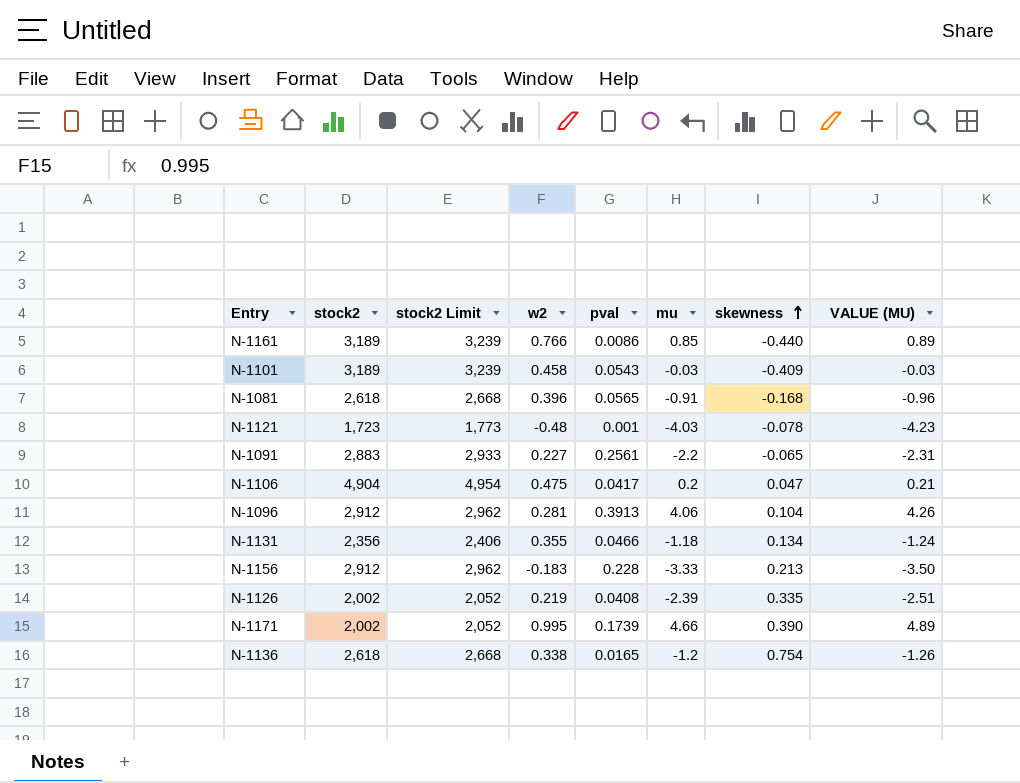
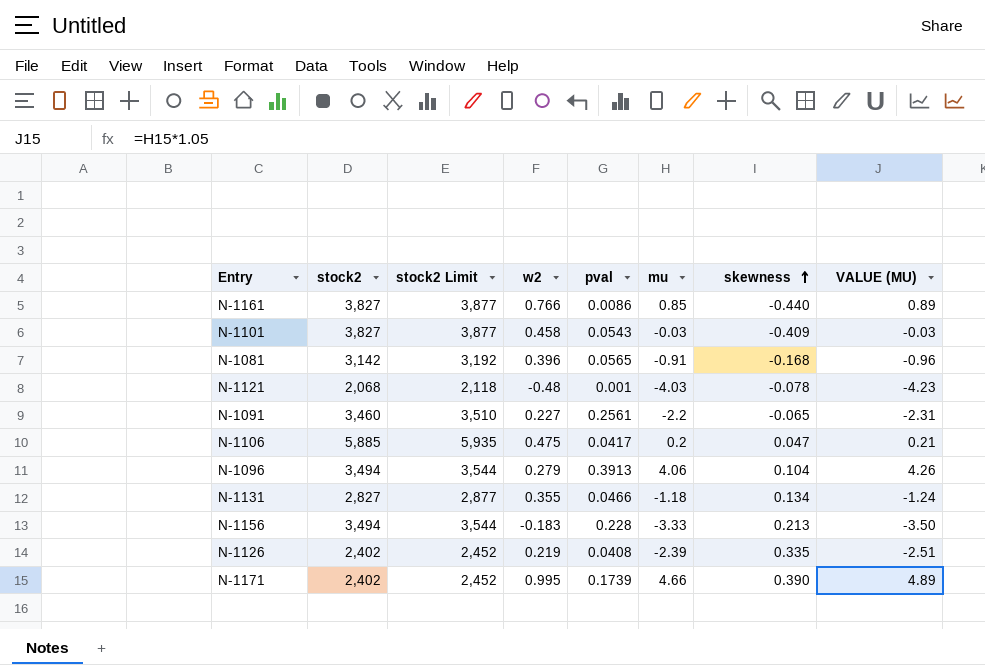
row N-1136: 2,618 | 2,668 | 0.338 | 0.0165 | -1.2 | 0.754 | -1.26 -> none
N-1161 | stock2: 3,189 -> 3,827
N-1161 | stock2 Limit: 3,239 -> 3,877
N-1101 | stock2: 3,189 -> 3,827
N-1101 | stock2 Limit: 3,239 -> 3,877
N-1081 | stock2: 2,618 -> 3,142
N-1081 | stock2 Limit: 2,668 -> 3,192
N-1121 | stock2: 1,723 -> 2,068
N-1121 | stock2 Limit: 1,773 -> 2,118
N-1091 | stock2: 2,883 -> 3,460
N-1091 | stock2 Limit: 2,933 -> 3,510
N-1106 | stock2: 4,904 -> 5,885
N-1106 | stock2 Limit: 4,954 -> 5,935
N-1096 | stock2: 2,912 -> 3,494
N-1096 | stock2 Limit: 2,962 -> 3,544
N-1096 | w2: 0.281 -> 0.279
N-1131 | stock2: 2,356 -> 2,827
N-1131 | stock2 Limit: 2,406 -> 2,877
N-1156 | stock2: 2,912 -> 3,494
N-1156 | stock2 Limit: 2,962 -> 3,544
N-1126 | stock2: 2,002 -> 2,402
N-1126 | stock2 Limit: 2,052 -> 2,452
N-1171 | stock2: 2,002 -> 2,402
N-1171 | stock2 Limit: 2,052 -> 2,452

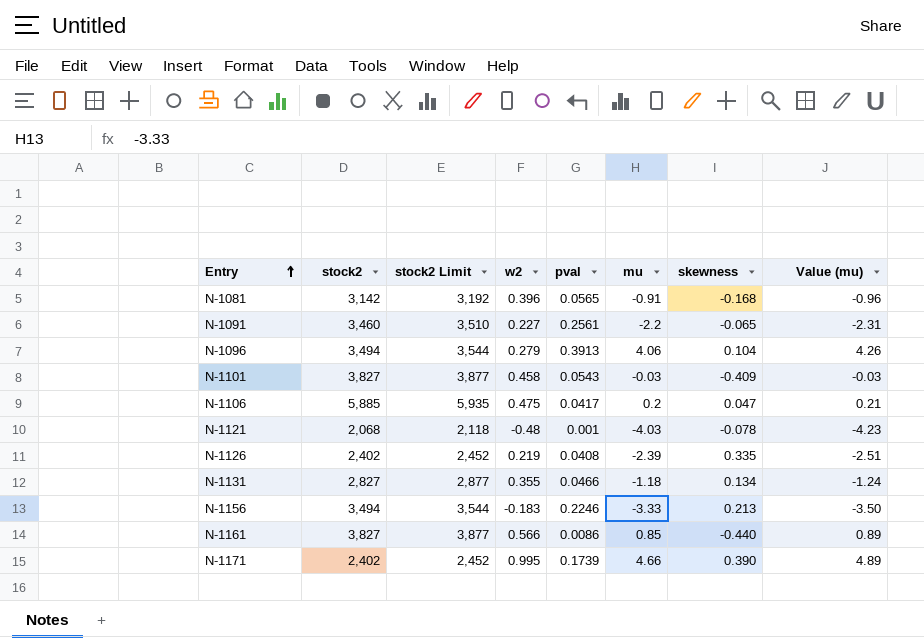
row order: skewness ascending -> Entry ascending
column name: VALUE (MU) -> Value (mu)
N-1156 | pval: 0.228 -> 0.2246
N-1161 | w2: 0.766 -> 0.566

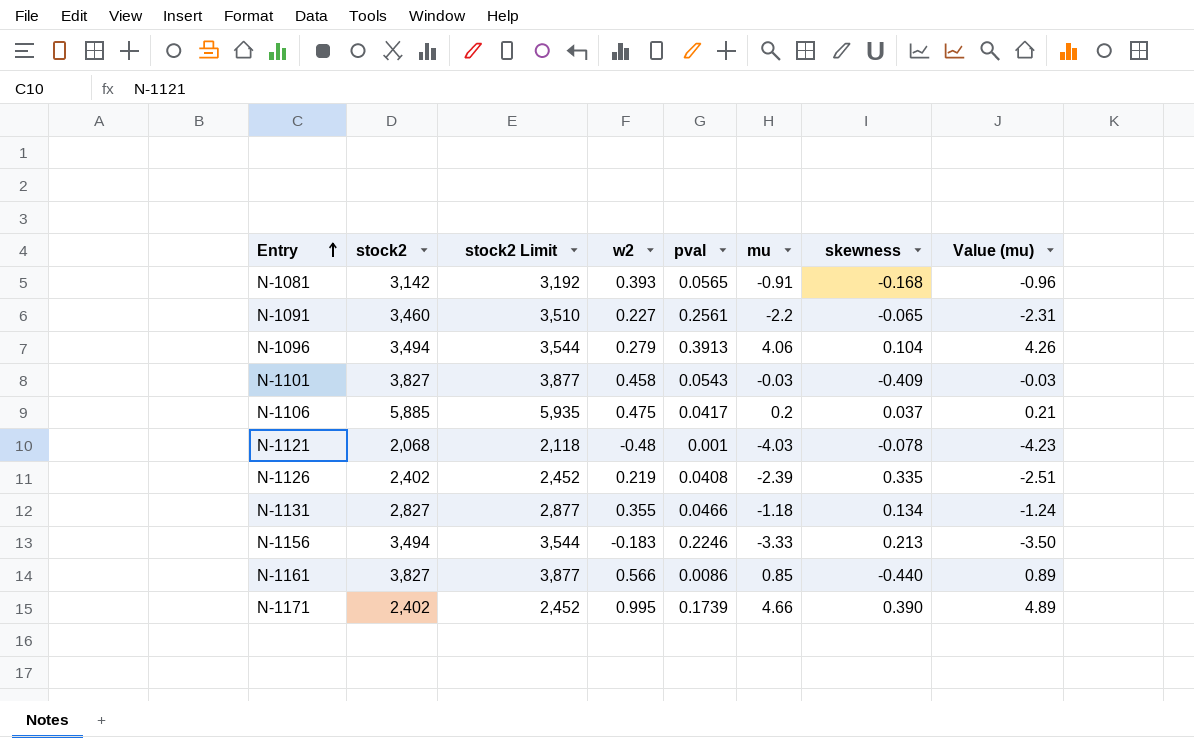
N-1081 | w2: 0.396 -> 0.393
N-1106 | skewness: 0.047 -> 0.037

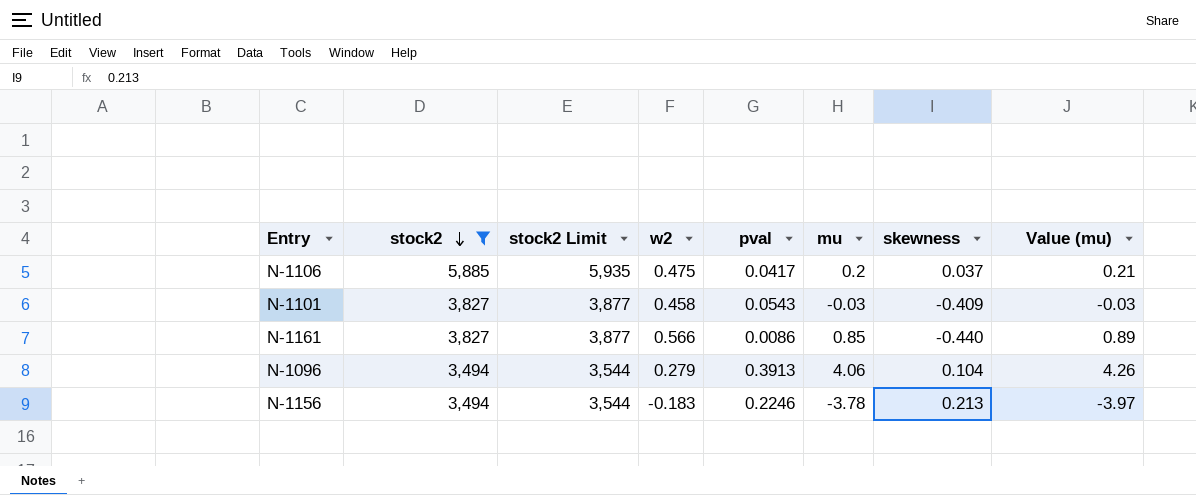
filter: none -> stock2 >= 3,494
row order: Entry ascending -> stock2 descending
N-1156 | mu: -3.33 -> -3.78
N-1156 | Value (mu): -3.50 -> -3.97

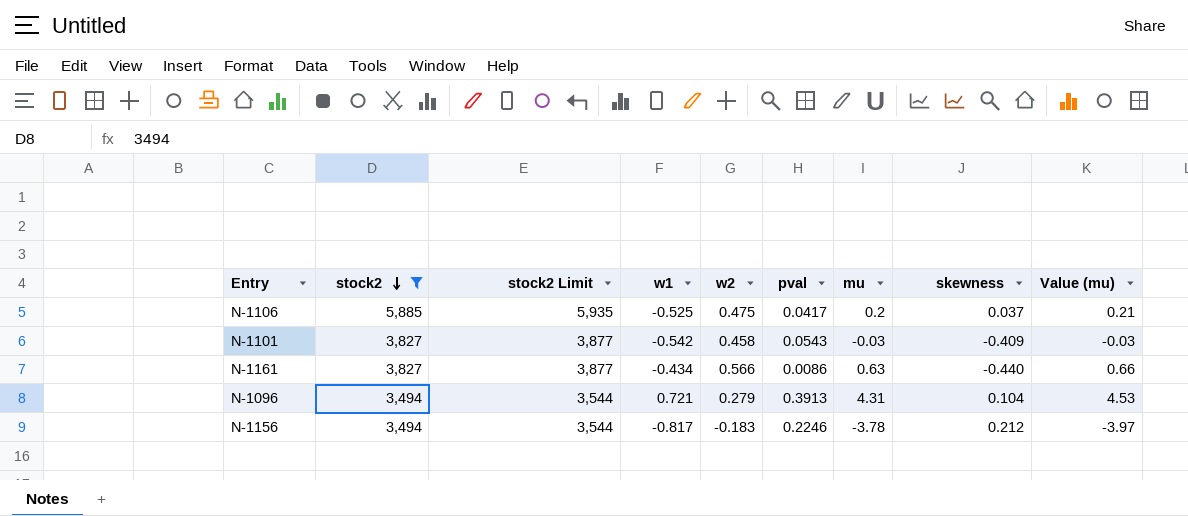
column w1 | position: none -> 4
N-1161 | mu: 0.85 -> 0.63
N-1161 | Value (mu): 0.89 -> 0.66
N-1096 | mu: 4.06 -> 4.31
N-1096 | Value (mu): 4.26 -> 4.53
N-1156 | skewness: 0.213 -> 0.212

